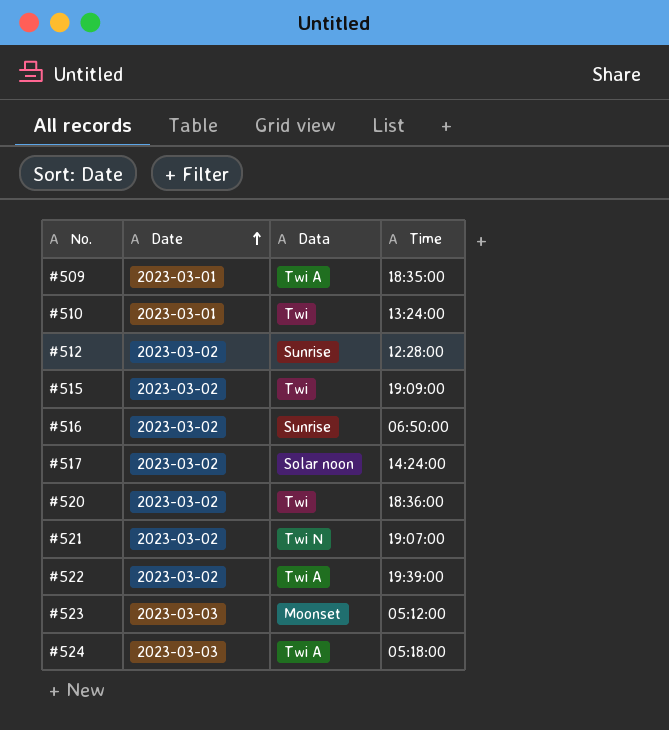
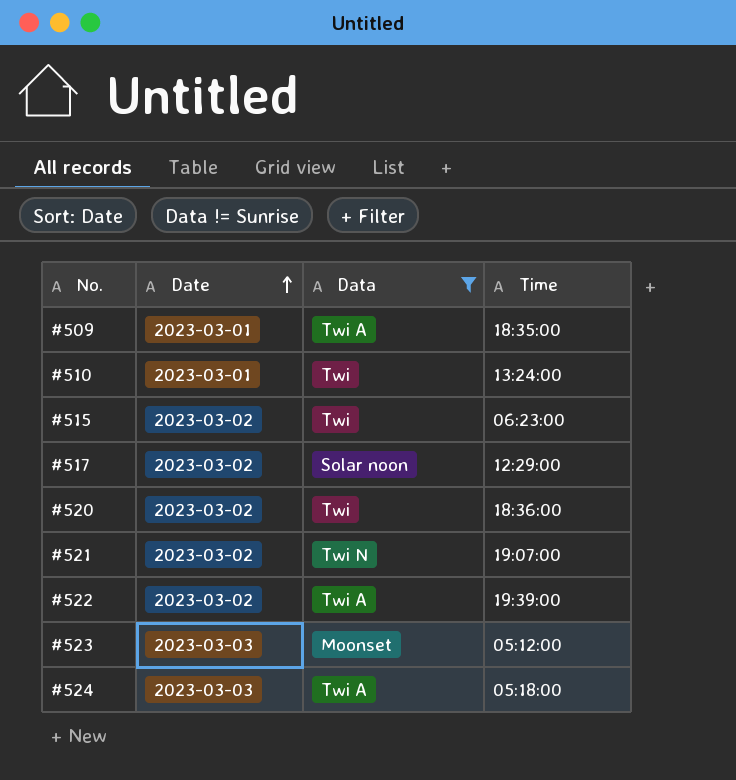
filter: none -> Data != Sunrise
#515 | Time: 19:09:00 -> 06:23:00
#517 | Time: 14:24:00 -> 12:29:00

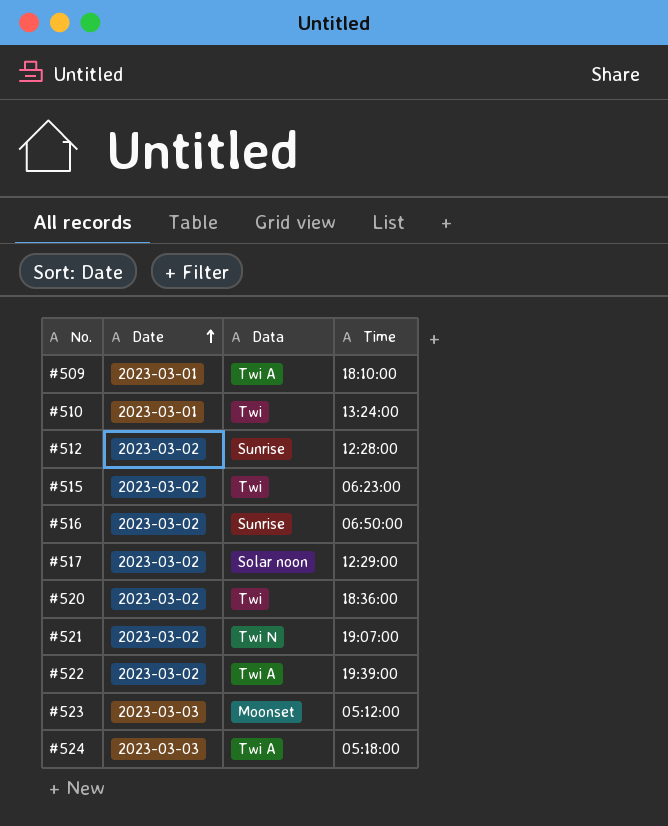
filter: Data != Sunrise -> none
#509 | Time: 18:35:00 -> 18:10:00

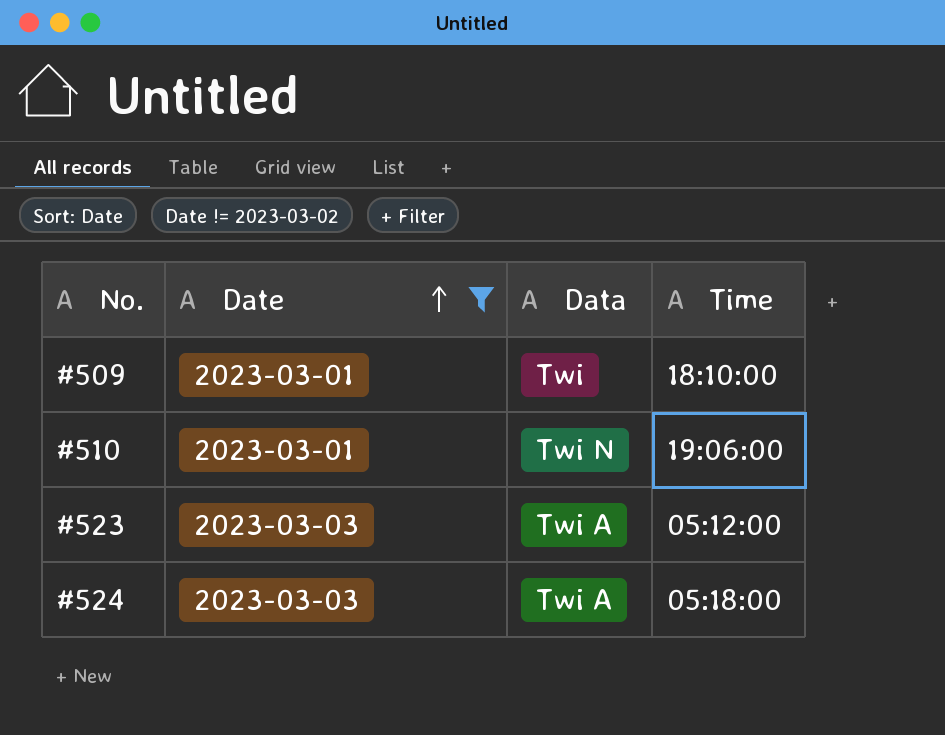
filter: none -> Date != 2023-03-02
#509 | Data: Twi A -> Twi
#510 | Data: Twi -> Twi N
#510 | Time: 13:24:00 -> 19:06:00
#523 | Data: Moonset -> Twi A

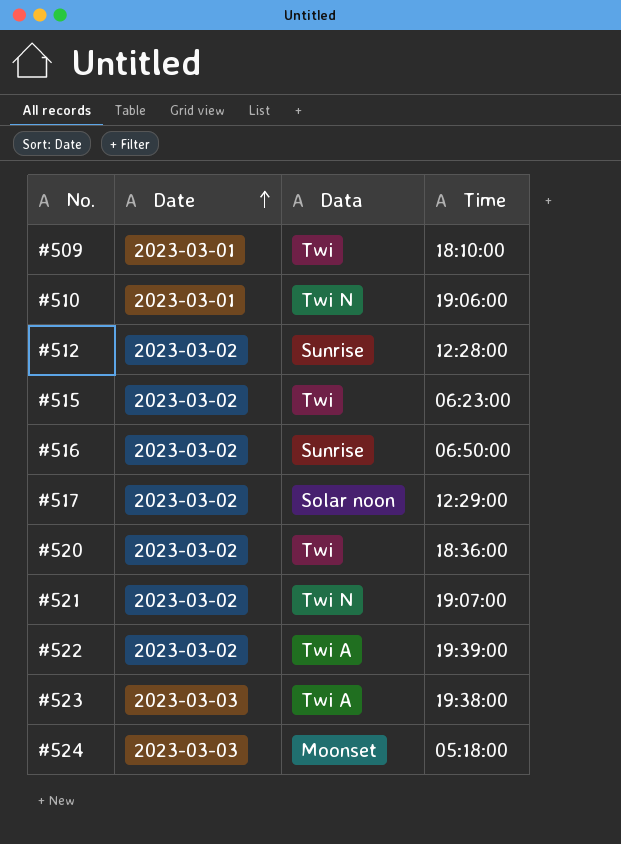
filter: Date != 2023-03-02 -> none
#523 | Time: 05:12:00 -> 19:38:00
#524 | Data: Twi A -> Moonset

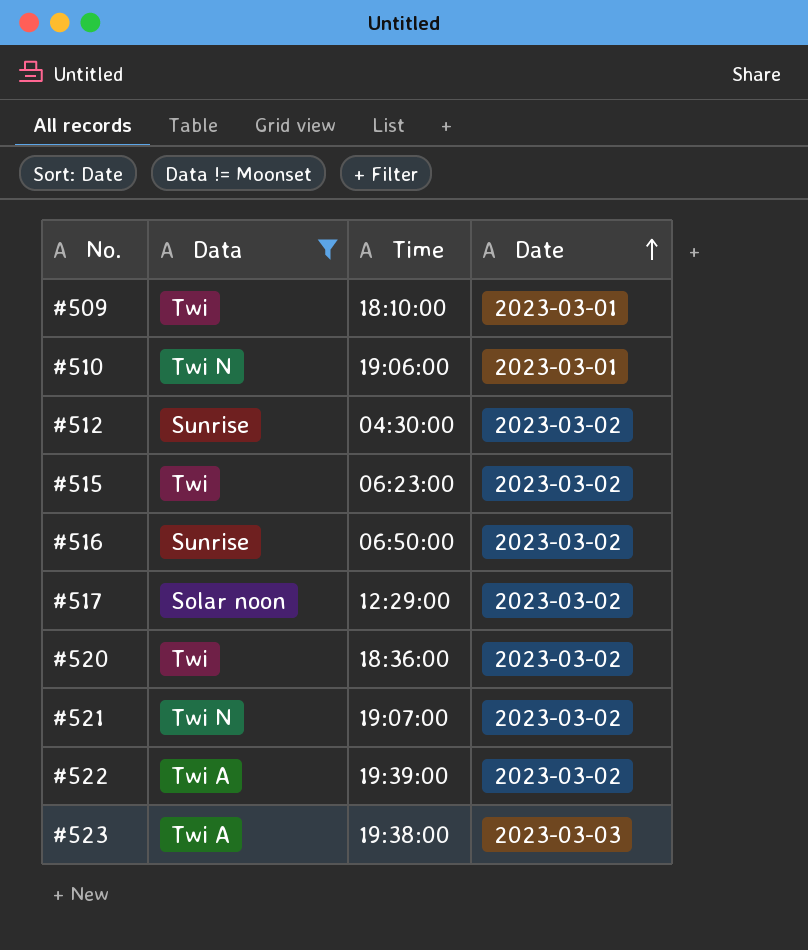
filter: none -> Data != Moonset
column Date | position: 2 -> 4
#512 | Time: 12:28:00 -> 04:30:00

